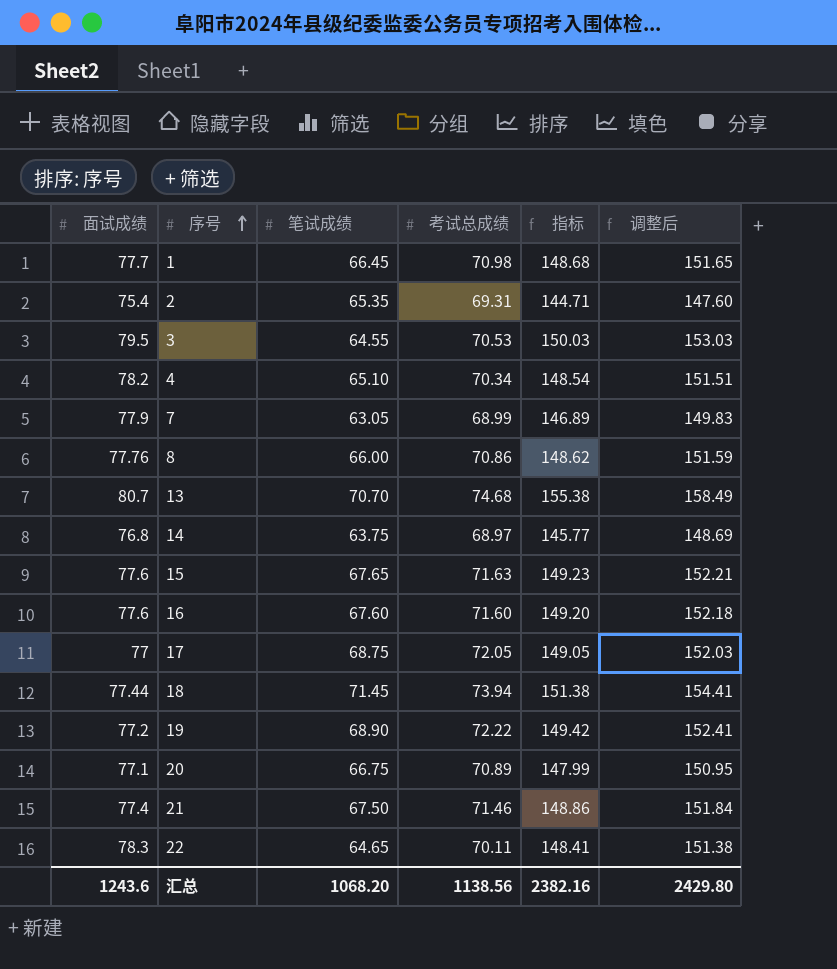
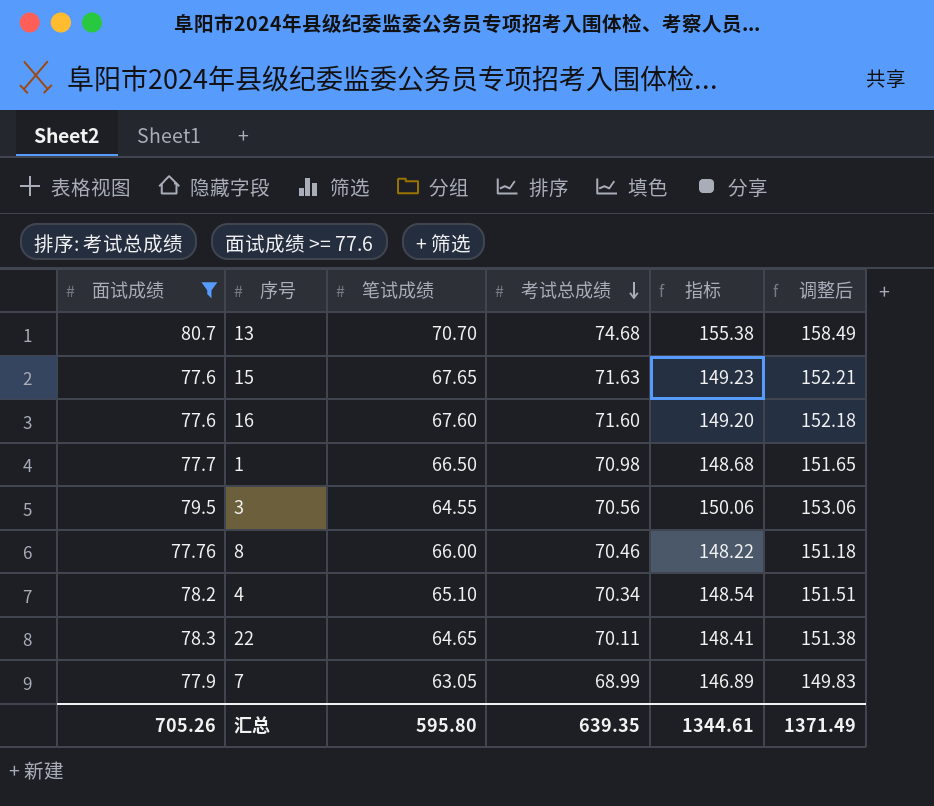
filter: none -> 面试成绩 >= 77.6
row order: 序号 ascending -> 考试总成绩 descending
1 | 笔试成绩: 66.45 -> 66.50
3 | 考试总成绩: 70.53 -> 70.56
3 | 指标: 150.03 -> 150.06
3 | 调整后: 153.03 -> 153.06
8 | 考试总成绩: 70.86 -> 70.46
8 | 指标: 148.62 -> 148.22
8 | 调整后: 151.59 -> 151.18
汇总 | 面试成绩: 1243.6 -> 705.26
汇总 | 笔试成绩: 1068.20 -> 595.80
汇总 | 考试总成绩: 1138.56 -> 639.35
汇总 | 指标: 2382.16 -> 1344.61
汇总 | 调整后: 2429.80 -> 1371.49

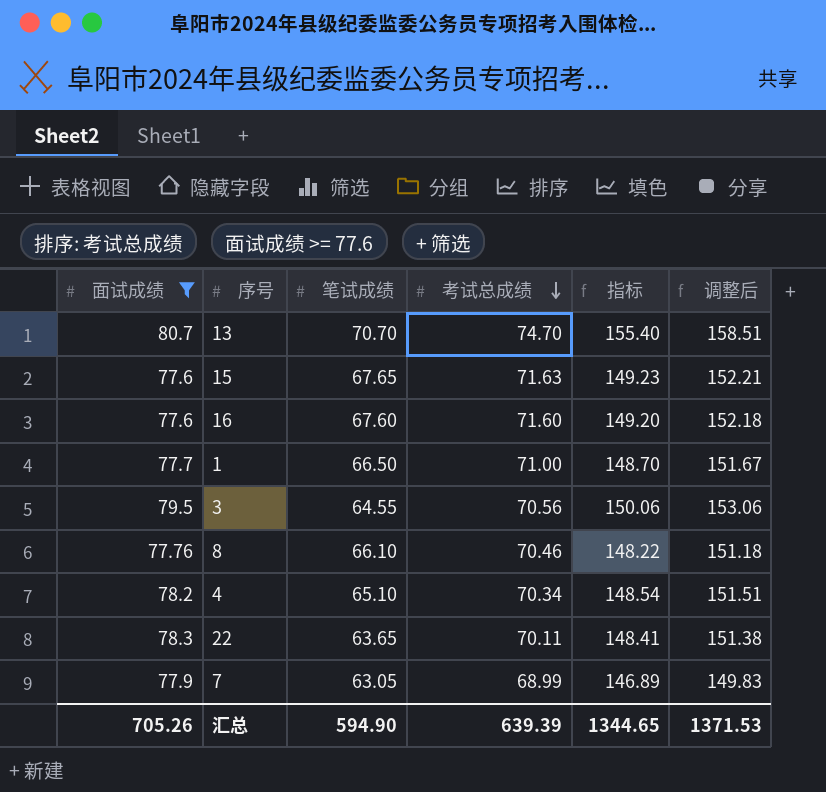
13 | 考试总成绩: 74.68 -> 74.70
13 | 指标: 155.38 -> 155.40
13 | 调整后: 158.49 -> 158.51
1 | 考试总成绩: 70.98 -> 71.00
1 | 指标: 148.68 -> 148.70
1 | 调整后: 151.65 -> 151.67
8 | 笔试成绩: 66.00 -> 66.10
22 | 笔试成绩: 64.65 -> 63.65
汇总 | 笔试成绩: 595.80 -> 594.90
汇总 | 考试总成绩: 639.35 -> 639.39
汇总 | 指标: 1344.61 -> 1344.65
汇总 | 调整后: 1371.49 -> 1371.53

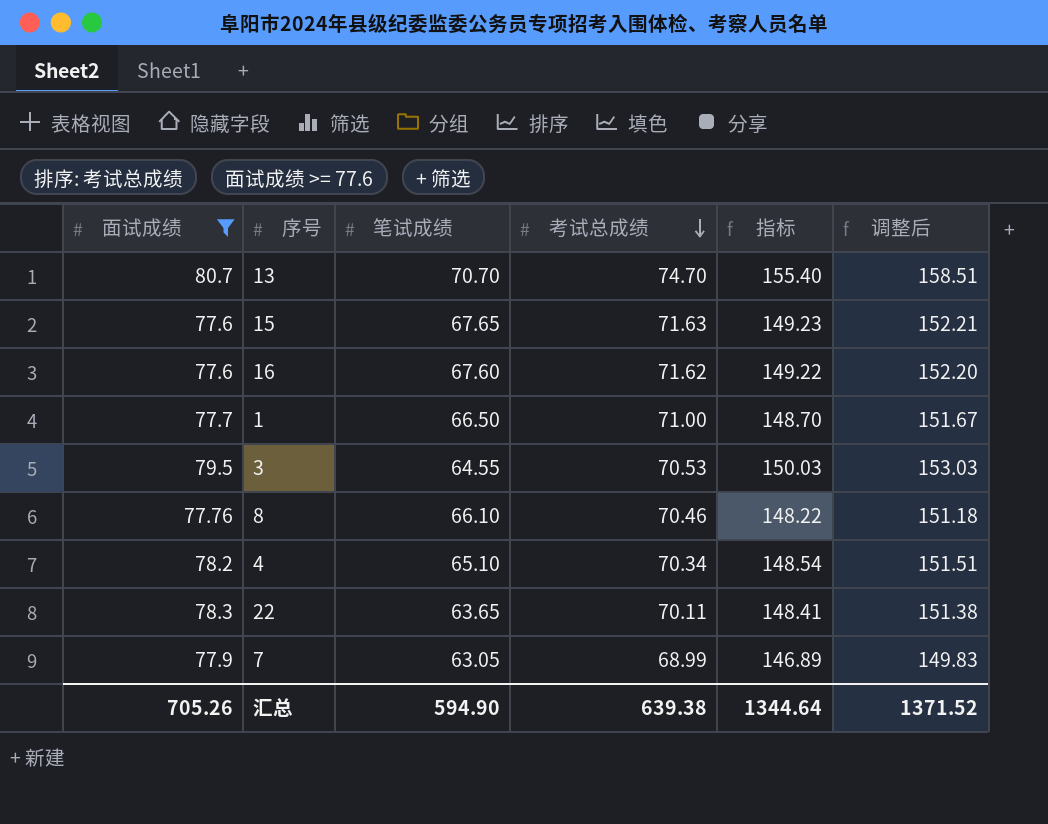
16 | 考试总成绩: 71.60 -> 71.62
16 | 指标: 149.20 -> 149.22
16 | 调整后: 152.18 -> 152.20
3 | 考试总成绩: 70.56 -> 70.53
3 | 指标: 150.06 -> 150.03
3 | 调整后: 153.06 -> 153.03
汇总 | 考试总成绩: 639.39 -> 639.38
汇总 | 指标: 1344.65 -> 1344.64
汇总 | 调整后: 1371.53 -> 1371.52

